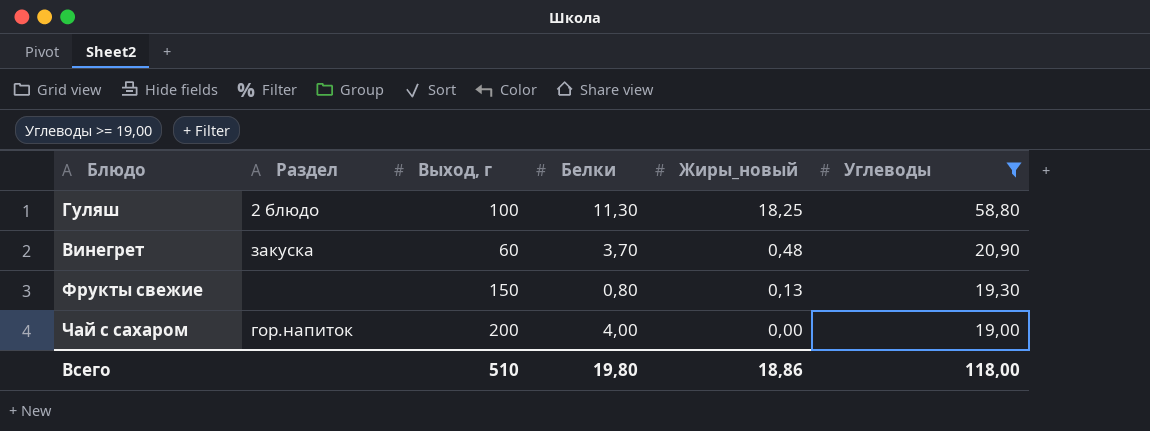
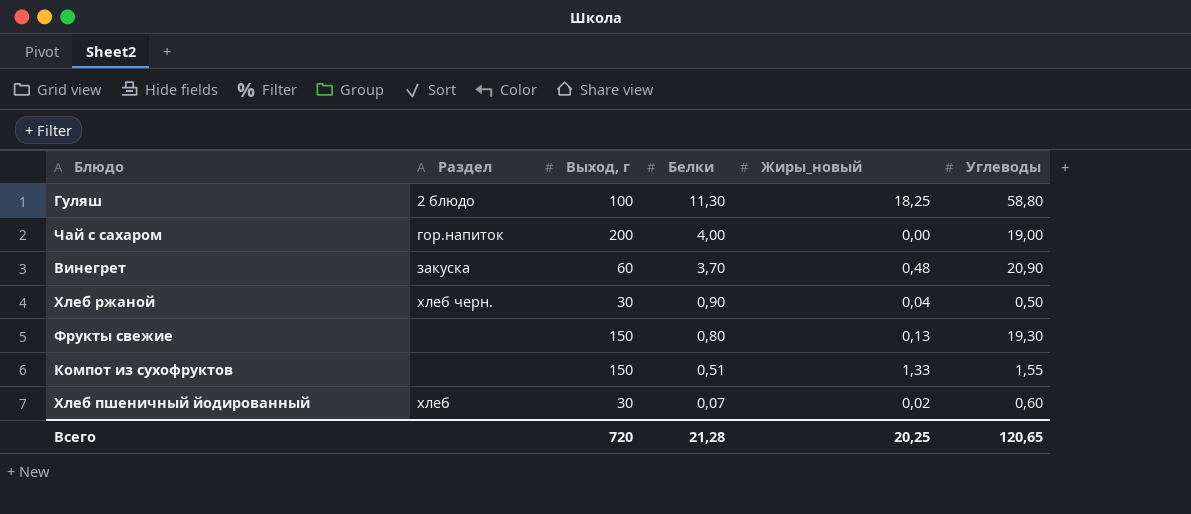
filter: Углеводы >= 19,00 -> none
row order: Жиры_новый descending -> Белки descending
Всего | Выход, г: 510 -> 720
Всего | Белки: 19,80 -> 21,28
Всего | Жиры_новый: 18,86 -> 20,25
Всего | Углеводы: 118,00 -> 120,65

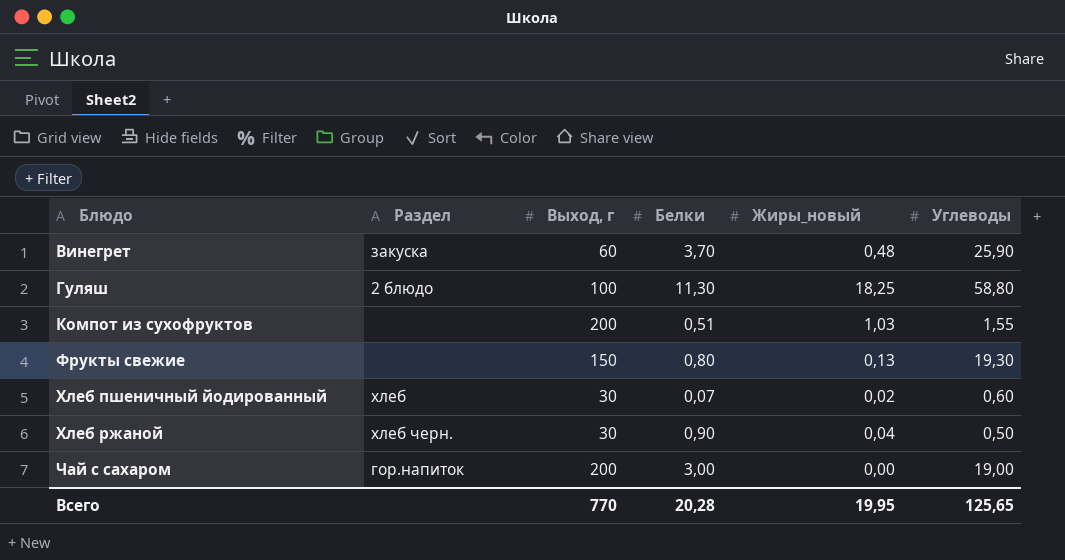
row order: Белки descending -> Блюдо ascending
Винегрет | Углеводы: 20,90 -> 25,90
Компот из сухофруктов | Выход, г: 150 -> 200
Компот из сухофруктов | Жиры_новый: 1,33 -> 1,03
Чай с сахаром | Белки: 4,00 -> 3,00
Всего | Выход, г: 720 -> 770
Всего | Белки: 21,28 -> 20,28
Всего | Жиры_новый: 20,25 -> 19,95
Всего | Углеводы: 120,65 -> 125,65

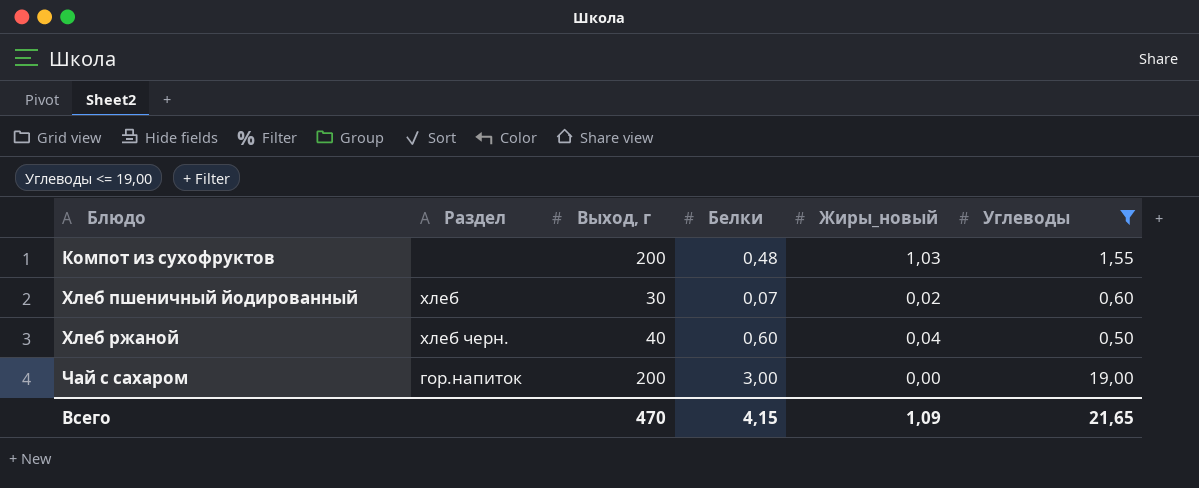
filter: none -> Углеводы <= 19,00
Компот из сухофруктов | Белки: 0,51 -> 0,48
Хлеб ржаной | Выход, г: 30 -> 40
Хлеб ржаной | Белки: 0,90 -> 0,60
Всего | Выход, г: 770 -> 470
Всего | Белки: 20,28 -> 4,15
Всего | Жиры_новый: 19,95 -> 1,09
Всего | Углеводы: 125,65 -> 21,65

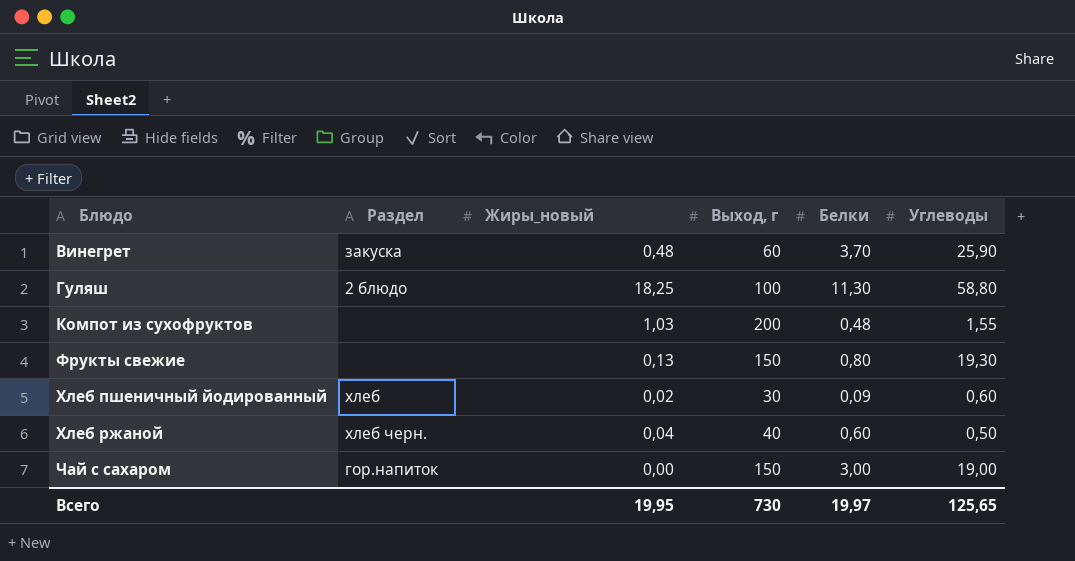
filter: Углеводы <= 19,00 -> none
column Жиры_новый | position: 5 -> 3
Хлеб пшеничный йодированный | Белки: 0,07 -> 0,09
Чай с сахаром | Выход, г: 200 -> 150
Всего | Жиры_новый: 1,09 -> 19,95
Всего | Выход, г: 470 -> 730
Всего | Белки: 4,15 -> 19,97
Всего | Углеводы: 21,65 -> 125,65

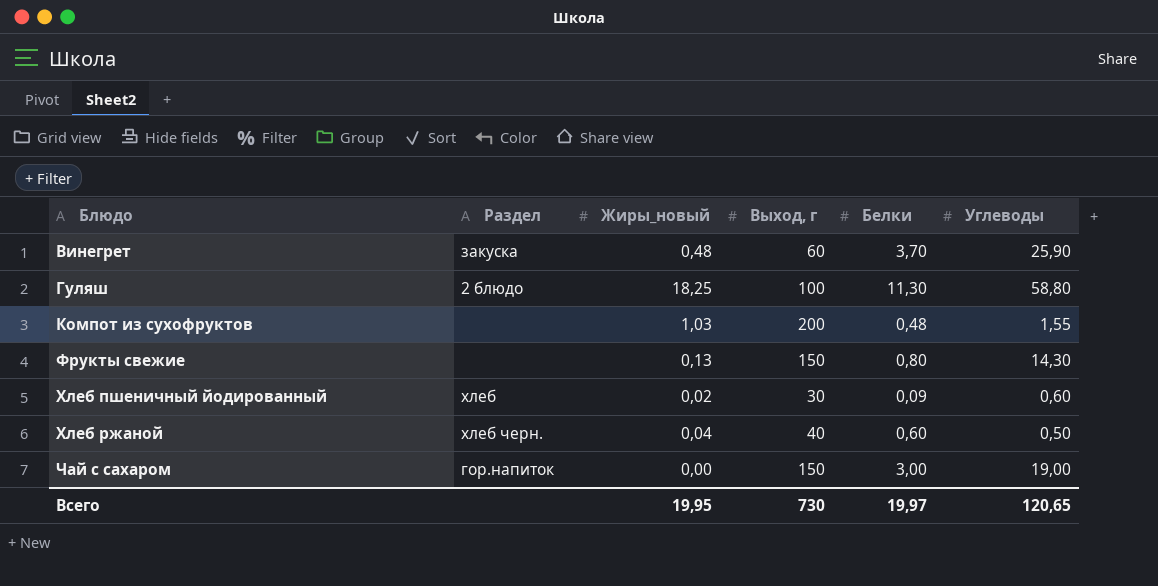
Фрукты свежие | Углеводы: 19,30 -> 14,30
Всего | Углеводы: 125,65 -> 120,65

